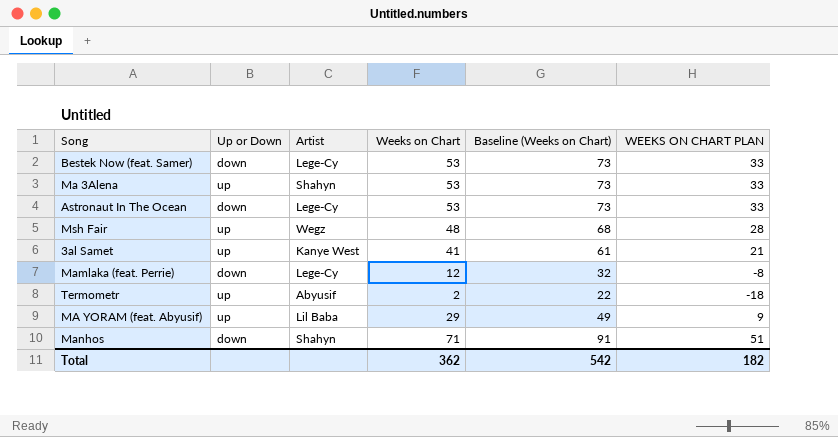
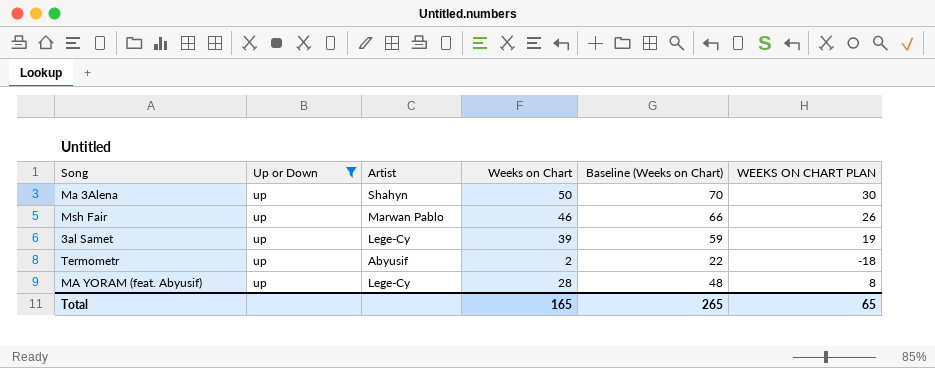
filter: none -> Up or Down = up
Ma 3Alena | Weeks on Chart: 53 -> 50
Ma 3Alena | Baseline (Weeks on Chart): 73 -> 70
Ma 3Alena | WEEKS ON CHART PLAN: 33 -> 30
Msh Fair | Artist: Wegz -> Marwan Pablo
Msh Fair | Weeks on Chart: 48 -> 46
Msh Fair | Baseline (Weeks on Chart): 68 -> 66
Msh Fair | WEEKS ON CHART PLAN: 28 -> 26
3al Samet | Artist: Kanye West -> Lege-Cy
3al Samet | Weeks on Chart: 41 -> 39
3al Samet | Baseline (Weeks on Chart): 61 -> 59
3al Samet | WEEKS ON CHART PLAN: 21 -> 19
MA YORAM (feat. Abyusif) | Artist: Lil Baba -> Lege-Cy
MA YORAM (feat. Abyusif) | Weeks on Chart: 29 -> 28
MA YORAM (feat. Abyusif) | Baseline (Weeks on Chart): 49 -> 48
MA YORAM (feat. Abyusif) | WEEKS ON CHART PLAN: 9 -> 8
Total | Weeks on Chart: 362 -> 165
Total | Baseline (Weeks on Chart): 542 -> 265
Total | WEEKS ON CHART PLAN: 182 -> 65

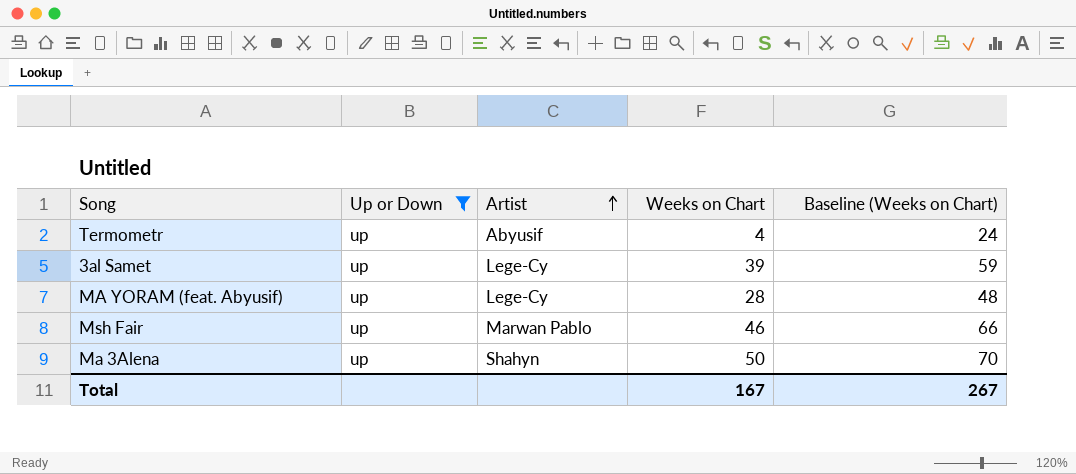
row order: none -> Artist ascending
column WEEKS ON CHART PLAN | formula: [Weeks on Chart] - 20 -> none
Termometr | Weeks on Chart: 2 -> 4
Termometr | Baseline (Weeks on Chart): 22 -> 24
Total | Weeks on Chart: 165 -> 167
Total | Baseline (Weeks on Chart): 265 -> 267

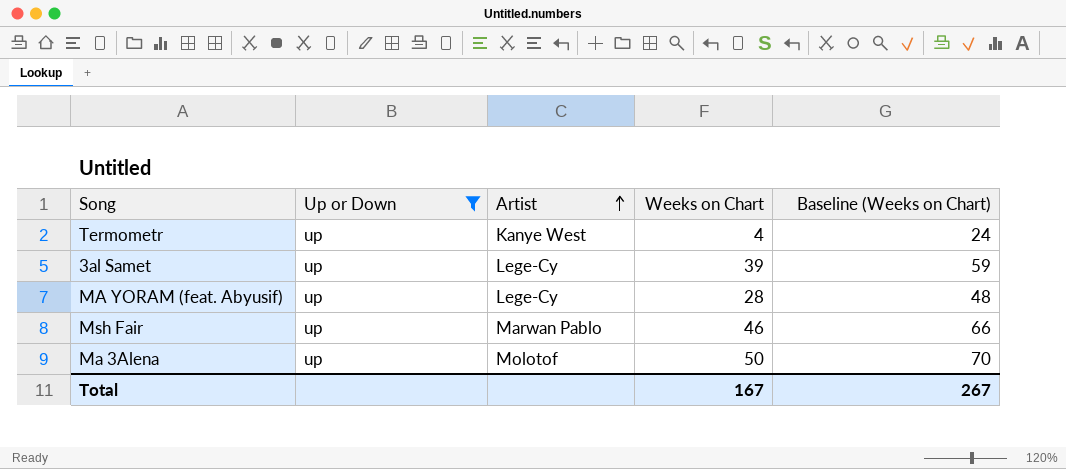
Termometr | Artist: Abyusif -> Kanye West
Ma 3Alena | Artist: Shahyn -> Molotof

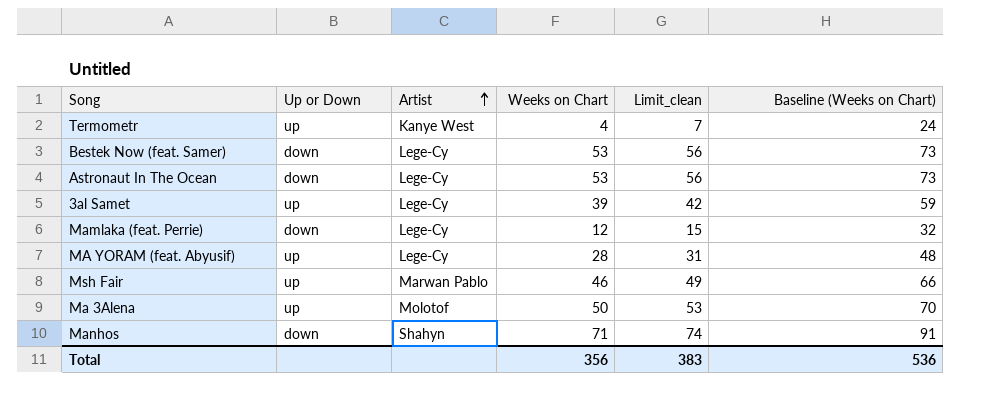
filter: Up or Down = up -> none
column Limit_clean | formula: none -> [Weeks on Chart] + 3
Total | Weeks on Chart: 167 -> 356
Total | Baseline (Weeks on Chart): 267 -> 536

